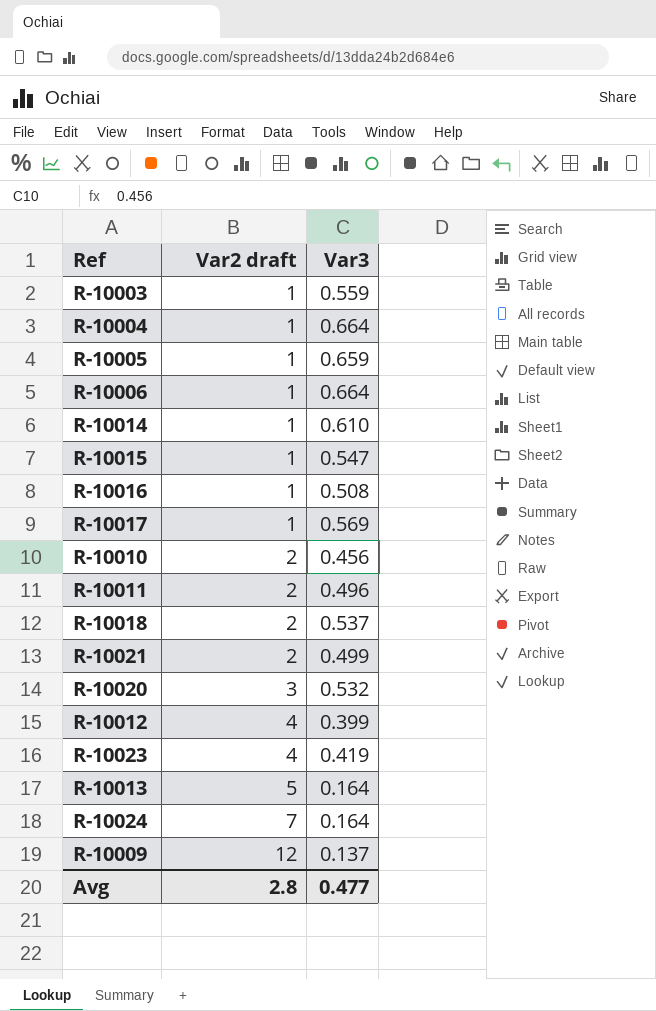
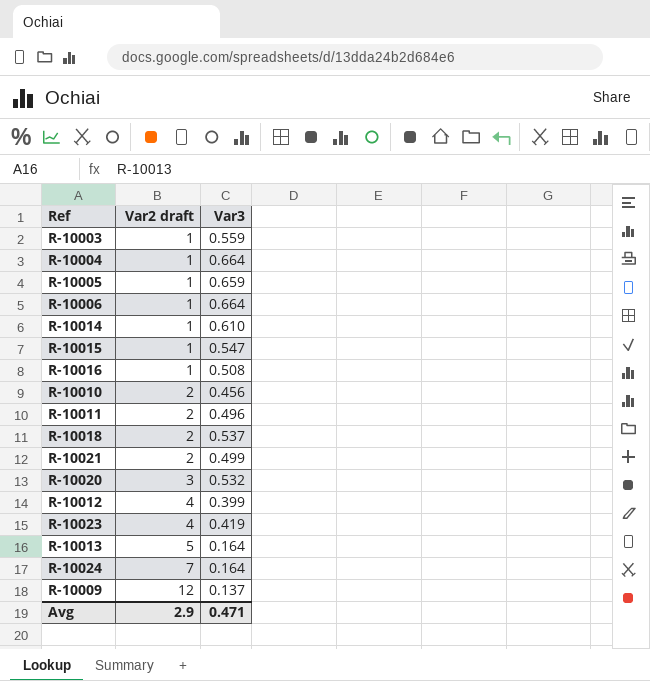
row R-10017: 1 | 0.569 -> none
Avg | Var2 draft: 2.8 -> 2.9
Avg | Var3: 0.477 -> 0.471

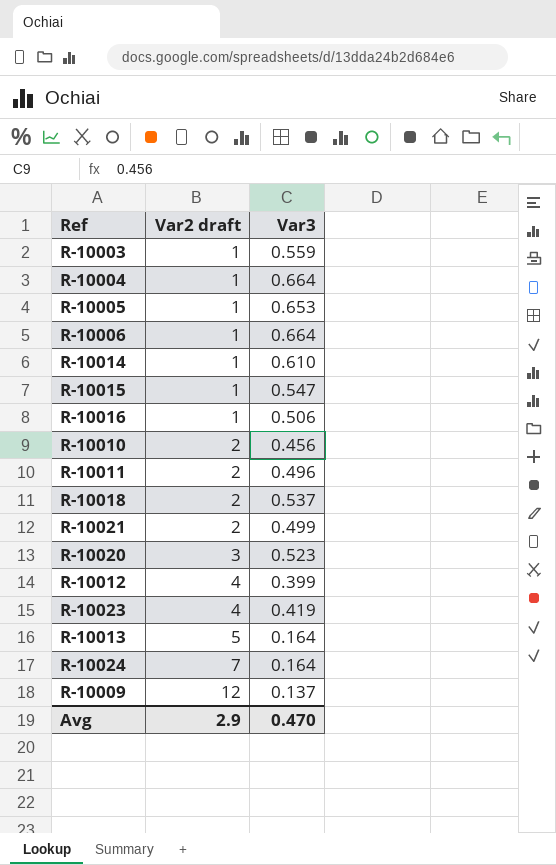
R-10005 | Var3: 0.659 -> 0.653
R-10016 | Var3: 0.508 -> 0.506
R-10020 | Var3: 0.532 -> 0.523
Avg | Var3: 0.471 -> 0.470

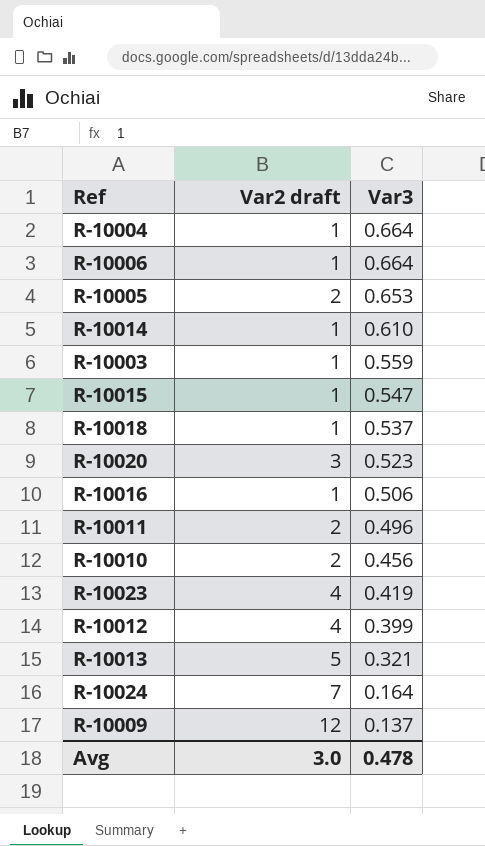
row order: Var2 draft ascending -> Var3 descending
row R-10021: 2 | 0.499 -> none
R-10005 | Var2 draft: 1 -> 2
R-10018 | Var2 draft: 2 -> 1
R-10013 | Var3: 0.164 -> 0.321
Avg | Var2 draft: 2.9 -> 3.0
Avg | Var3: 0.470 -> 0.478

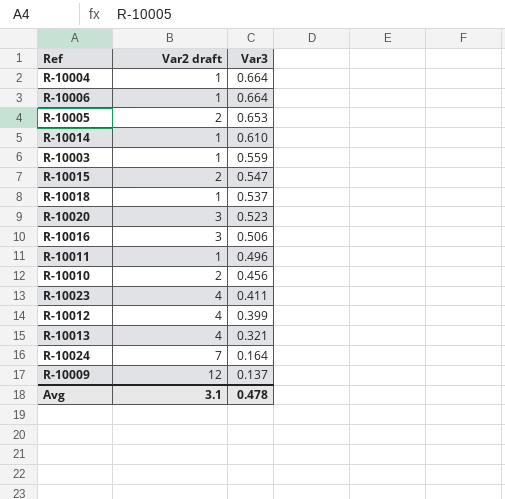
R-10015 | Var2 draft: 1 -> 2
R-10016 | Var2 draft: 1 -> 3
R-10011 | Var2 draft: 2 -> 1
R-10023 | Var3: 0.419 -> 0.411
R-10013 | Var2 draft: 5 -> 4
Avg | Var2 draft: 3.0 -> 3.1

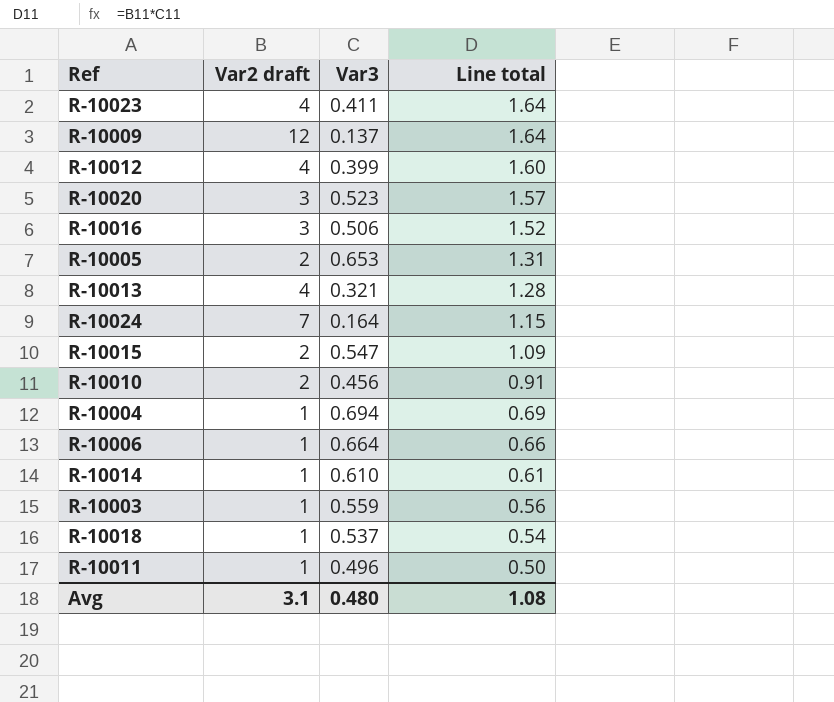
row order: Var3 descending -> Line total descending
column Line total | formula: none -> [Var2 draft] * [Var3]
R-10004 | Var3: 0.664 -> 0.694
Avg | Var3: 0.478 -> 0.480

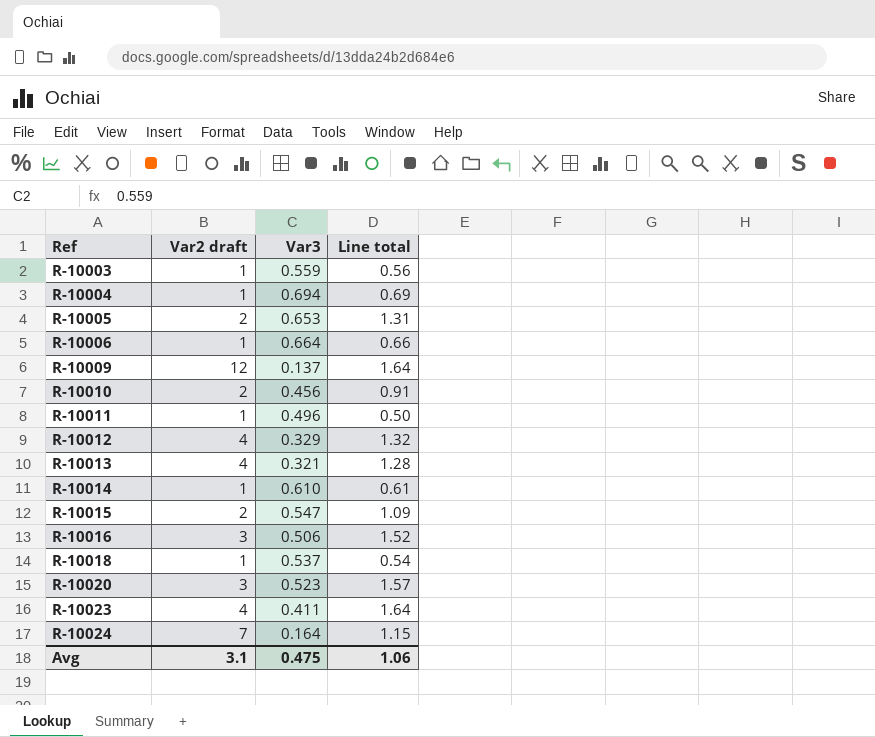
row order: Line total descending -> Ref ascending
R-10012 | Var3: 0.399 -> 0.329
R-10012 | Line total: 1.60 -> 1.32
Avg | Var3: 0.480 -> 0.475
Avg | Line total: 1.08 -> 1.06

